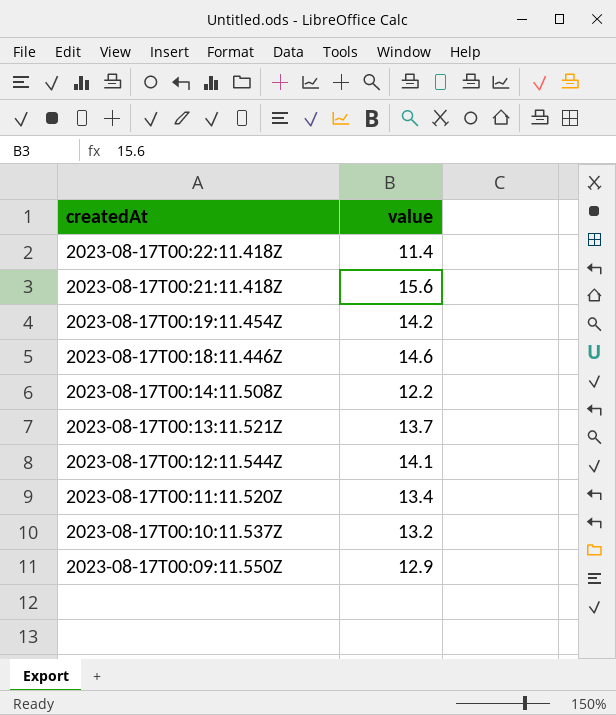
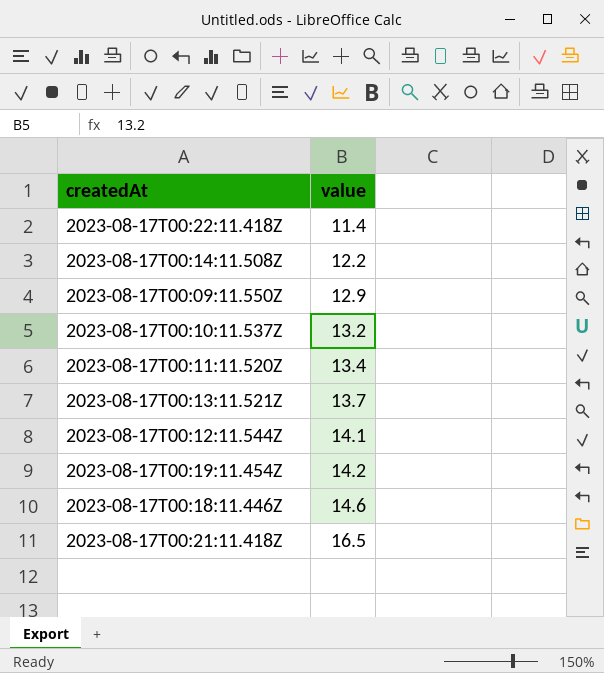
row order: createdAt descending -> value ascending
2023-08-17T00:21:11.418Z | value: 15.6 -> 16.5

